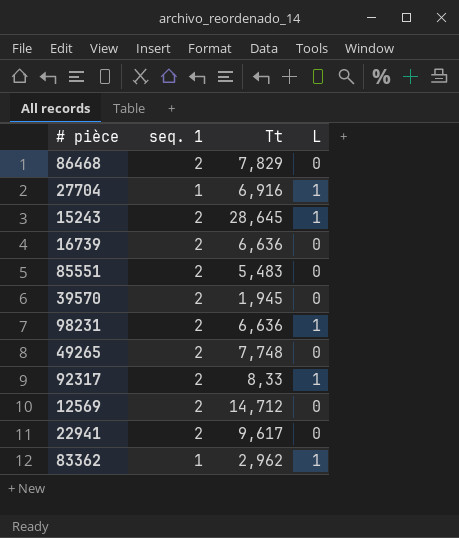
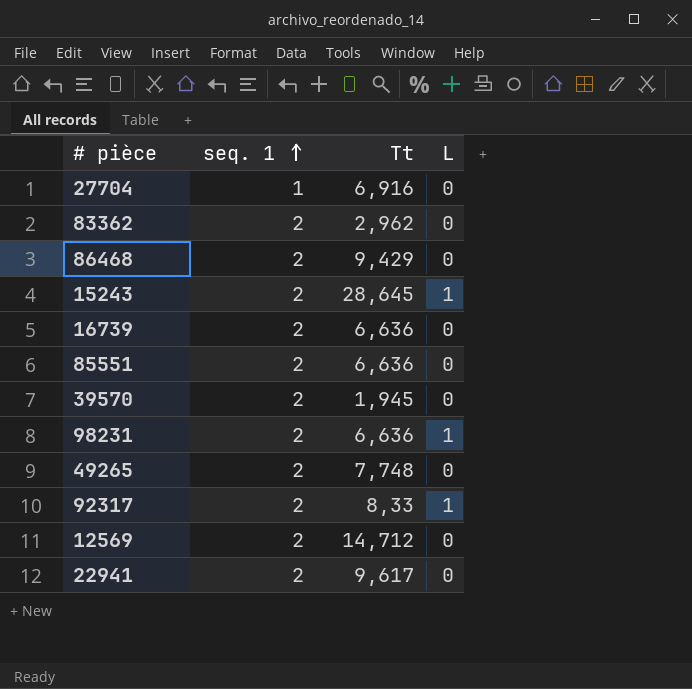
row order: none -> seq. 1 ascending
27704 | L: 1 -> 0
83362 | seq. 1: 1 -> 2
83362 | L: 1 -> 0
86468 | Tt: 7,829 -> 9,429
85551 | Tt: 5,483 -> 6,636

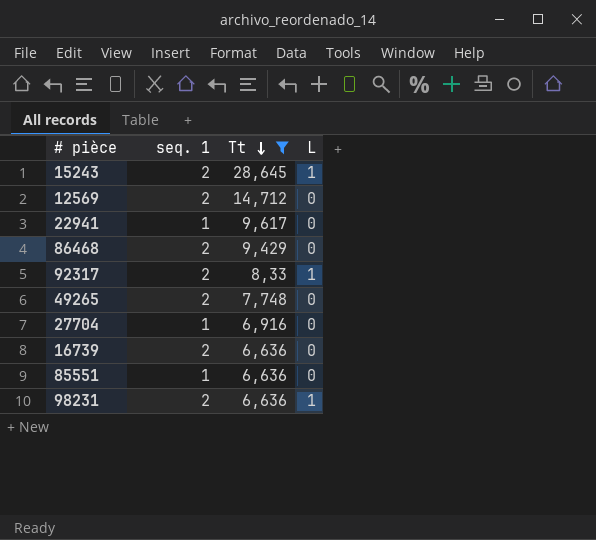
filter: none -> Tt >= 6,636
row order: seq. 1 ascending -> Tt descending
22941 | seq. 1: 2 -> 1
85551 | seq. 1: 2 -> 1

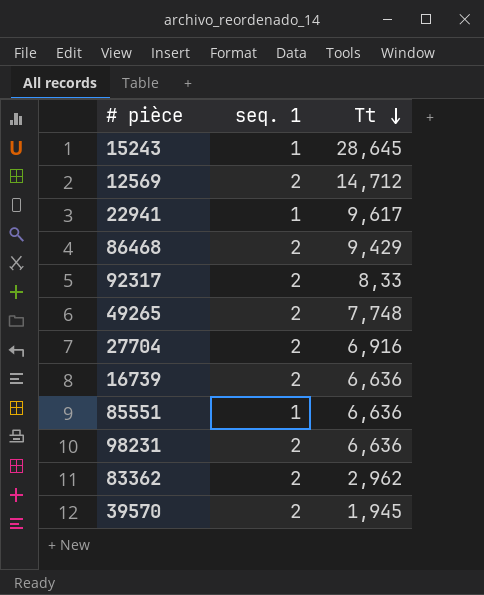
filter: Tt >= 6,636 -> none
column L | position: 4 -> none
15243 | seq. 1: 2 -> 1
27704 | seq. 1: 1 -> 2

